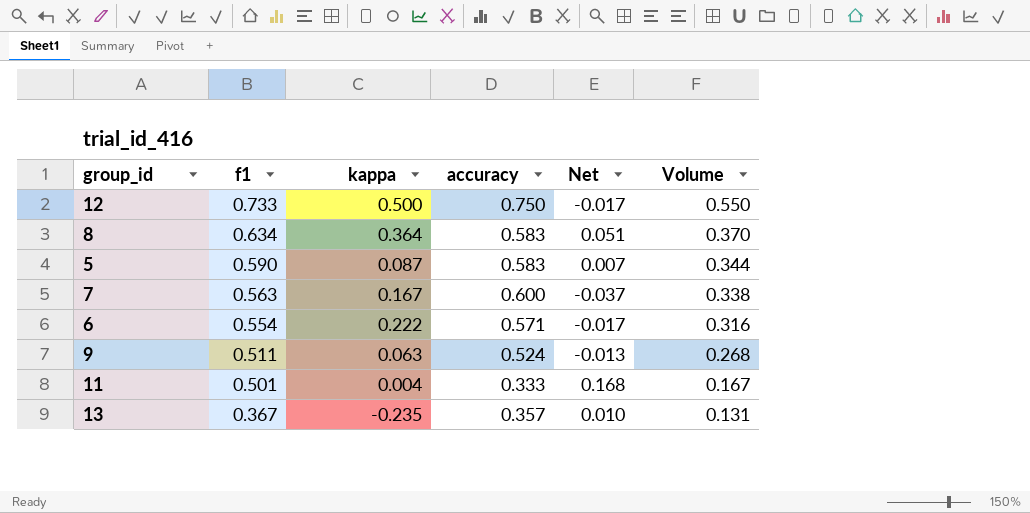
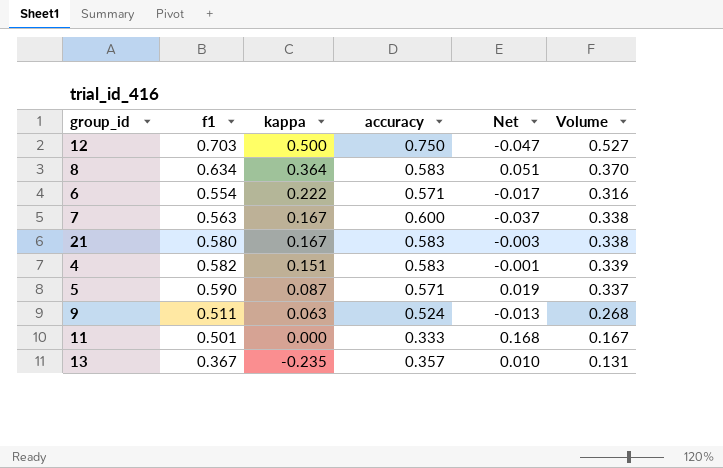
row order: f1 descending -> kappa descending
12 | f1: 0.733 -> 0.703
12 | Net: -0.017 -> -0.047
12 | Volume: 0.550 -> 0.527
row 21: none -> 0.580 | 0.167 | 0.583 | -0.003 | 0.338
row 4: none -> 0.582 | 0.151 | 0.583 | -0.001 | 0.339
5 | accuracy: 0.583 -> 0.571
5 | Net: 0.007 -> 0.019
5 | Volume: 0.344 -> 0.337
11 | kappa: 0.004 -> 0.000

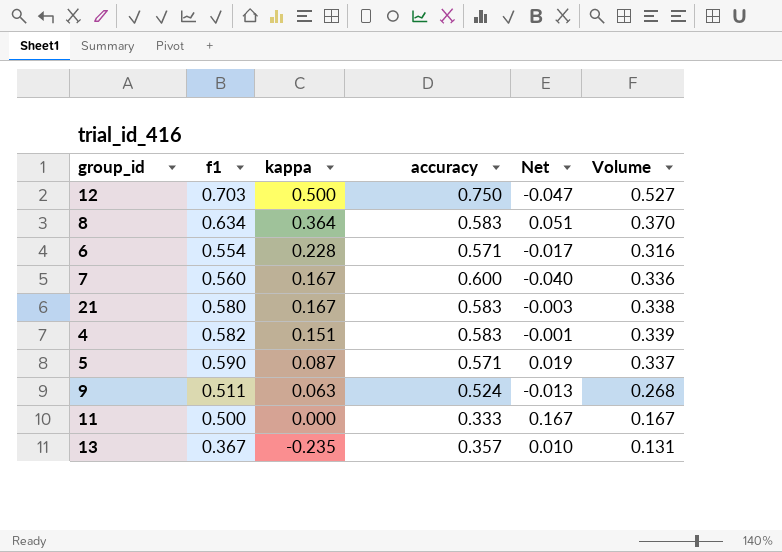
6 | kappa: 0.222 -> 0.228
7 | f1: 0.563 -> 0.560
7 | Net: -0.037 -> -0.040
7 | Volume: 0.338 -> 0.336
11 | f1: 0.501 -> 0.500
11 | Net: 0.168 -> 0.167

